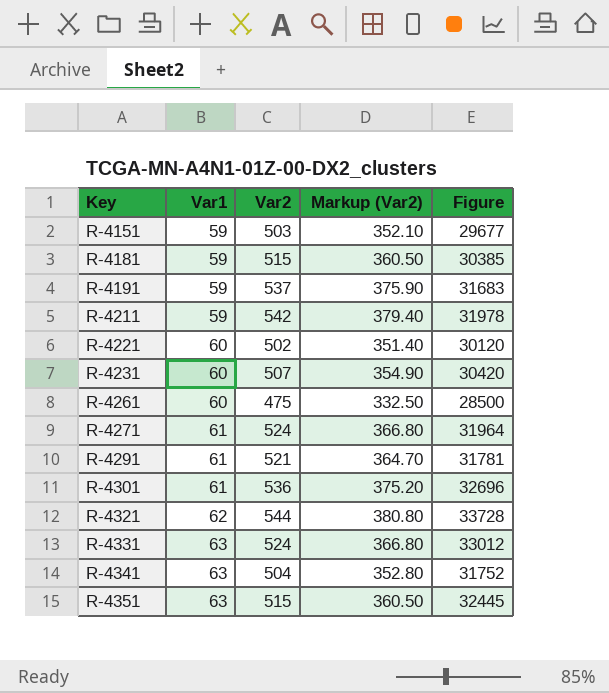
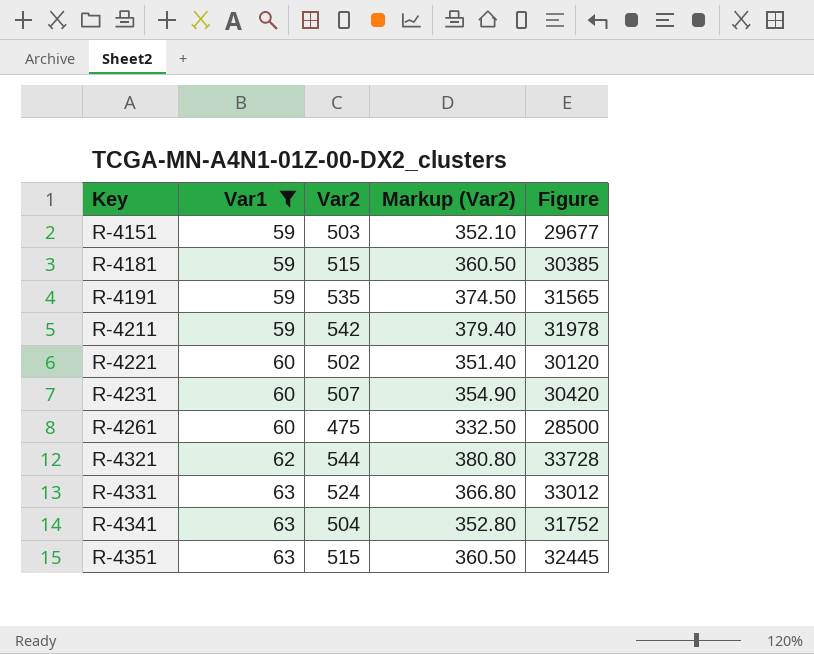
filter: none -> Var1 != 61
R-4191 | Var2: 537 -> 535
R-4191 | Markup (Var2): 375.90 -> 374.50
R-4191 | Figure: 31683 -> 31565

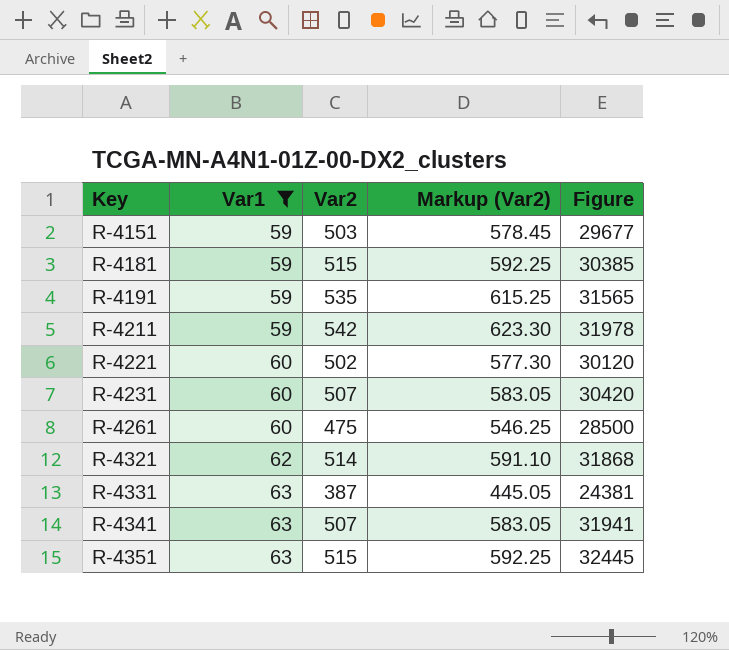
column Markup (Var2) | formula: [Var2] * 0.7 -> [Var2] * 1.15
R-4321 | Var2: 544 -> 514
R-4321 | Figure: 33728 -> 31868
R-4331 | Var2: 524 -> 387
R-4331 | Figure: 33012 -> 24381
R-4341 | Var2: 504 -> 507
R-4341 | Figure: 31752 -> 31941

